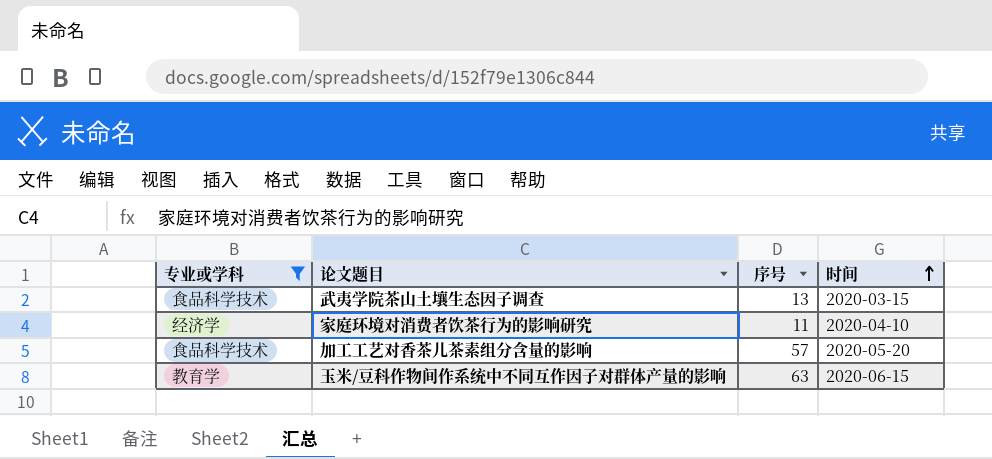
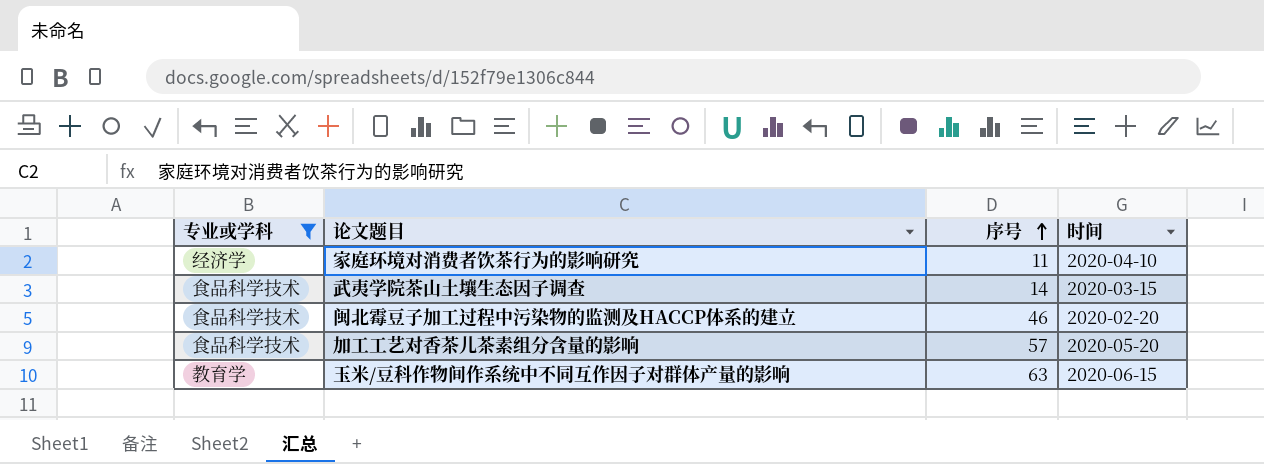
row order: 时间 ascending -> 序号 ascending
武夷学院茶山土壤生态因子调查 | 序号: 13 -> 14
row 闽北霉豆子加工过程中污染物的监测及HACCP体系的建立: none -> 食品科学技术 | 46 | 2020-02-20

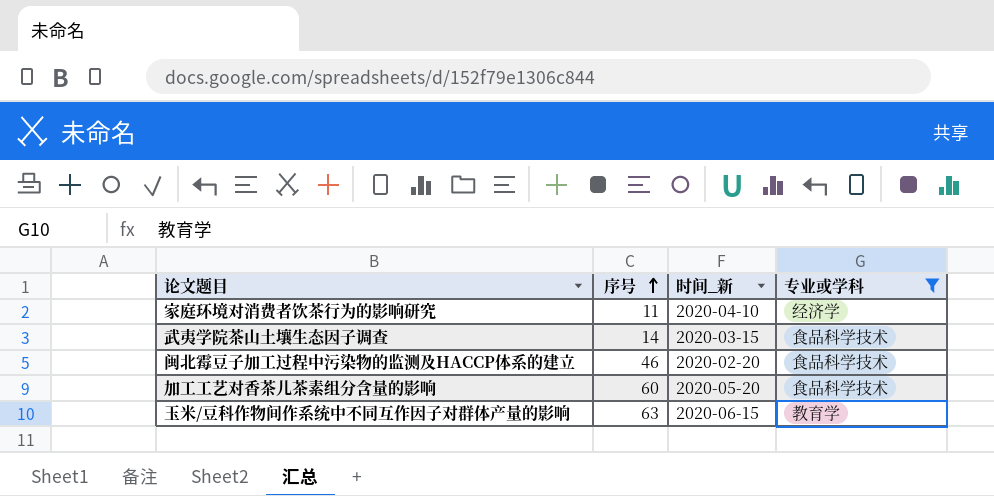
column name: 时间 -> 时间_新
column 专业或学科 | position: 1 -> 4
加工工艺对香茶儿茶素组分含量的影响 | 序号: 57 -> 60

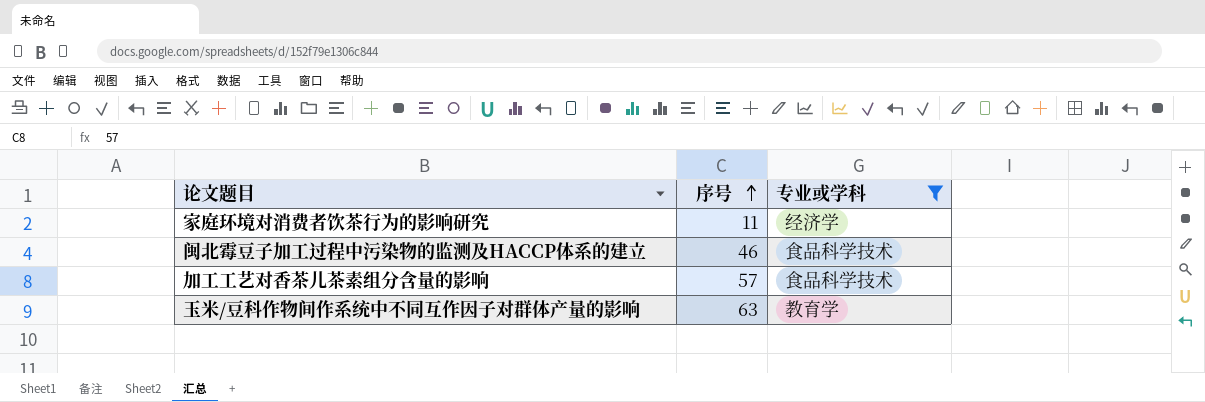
column 时间_新 | position: 3 -> none
row 武夷学院茶山土壤生态因子调查: 14 | 2020-03-15 | 食品科学技术 -> none
加工工艺对香茶儿茶素组分含量的影响 | 序号: 60 -> 57

